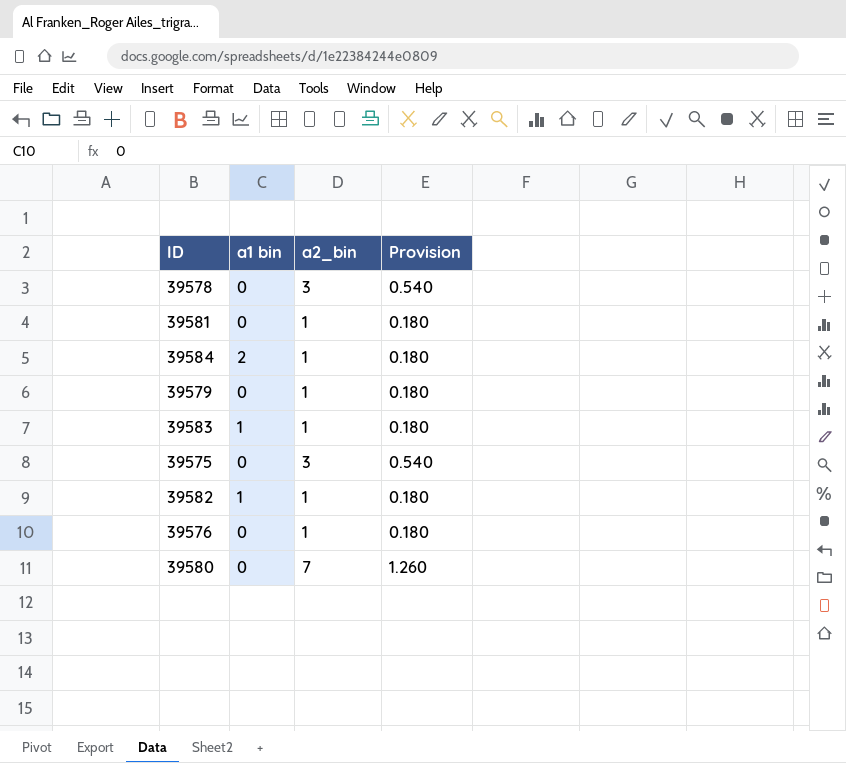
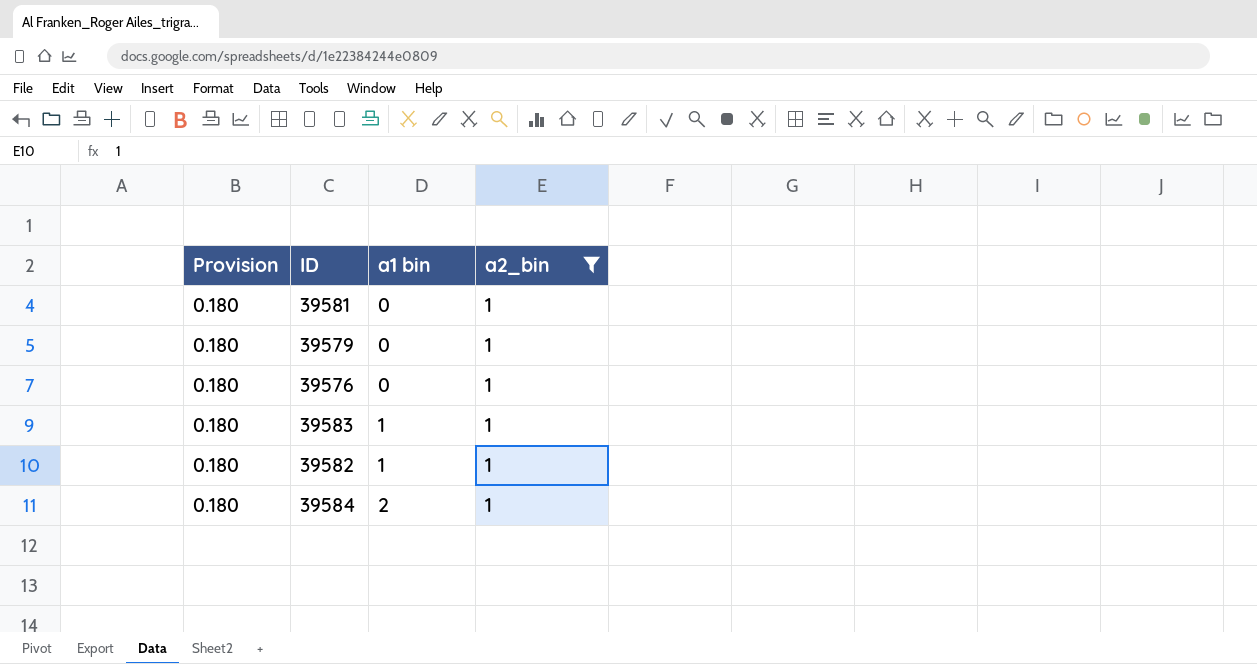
filter: none -> a2_bin = 1
row order: none -> a1 bin ascending
column Provision | position: 4 -> 1

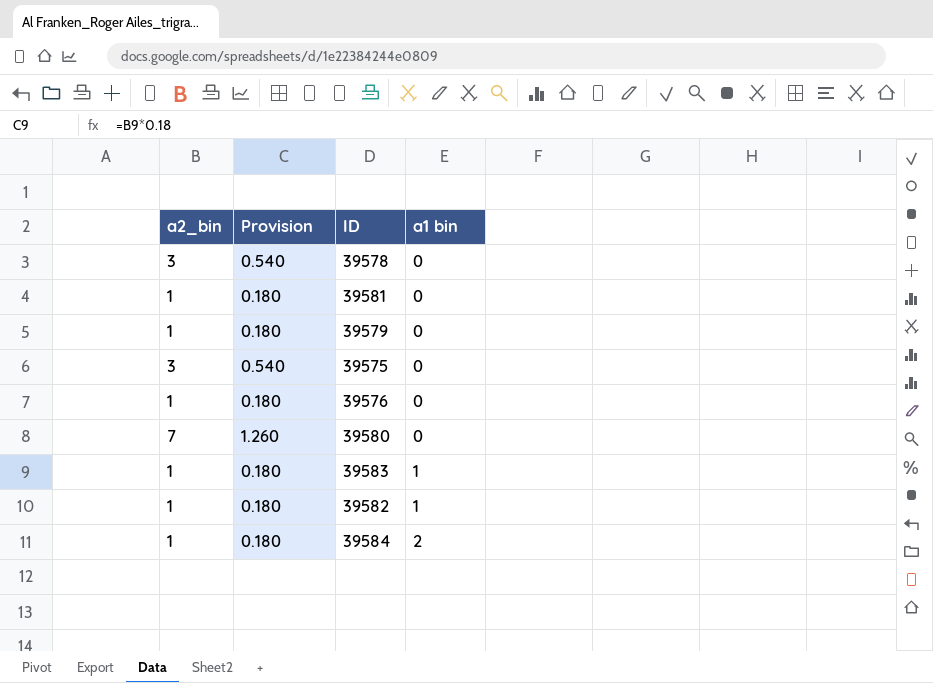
filter: a2_bin = 1 -> none
column a2_bin | position: 4 -> 1

